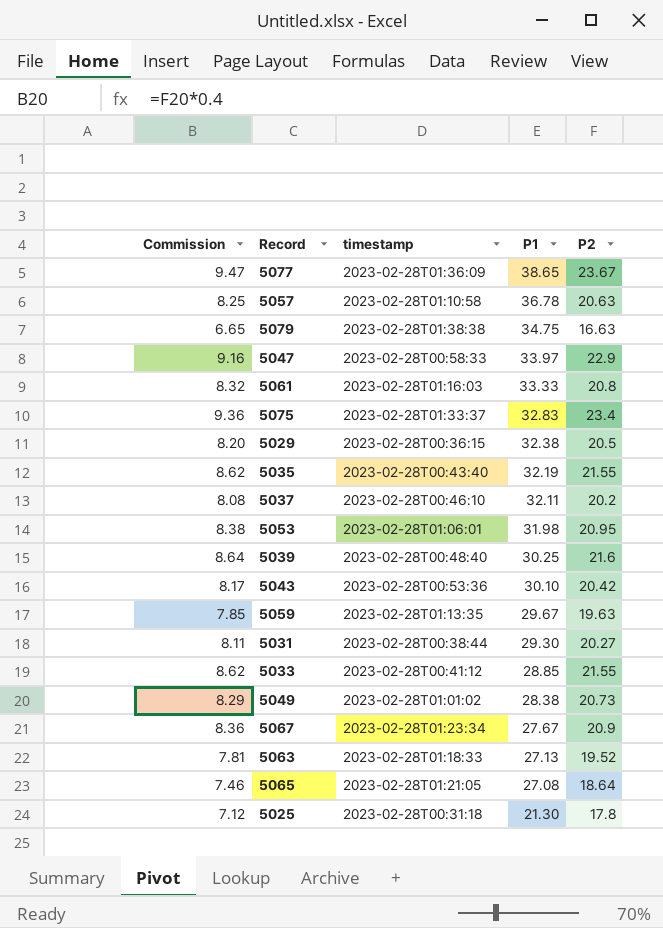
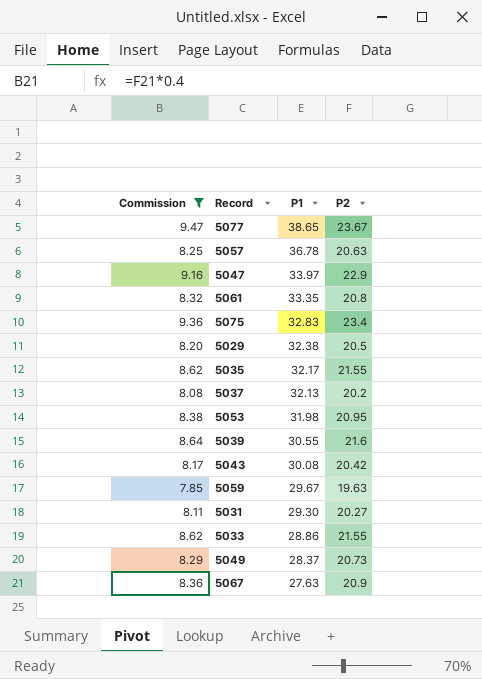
filter: none -> Commission >= 7.85
column timestamp | position: 3 -> none
5061 | P1: 33.33 -> 33.35
5035 | P1: 32.19 -> 32.17
5037 | P1: 32.11 -> 32.13
5039 | P1: 30.25 -> 30.55
5043 | P1: 30.10 -> 30.08
5033 | P1: 28.85 -> 28.86
5049 | P1: 28.38 -> 28.37
5067 | P1: 27.67 -> 27.63

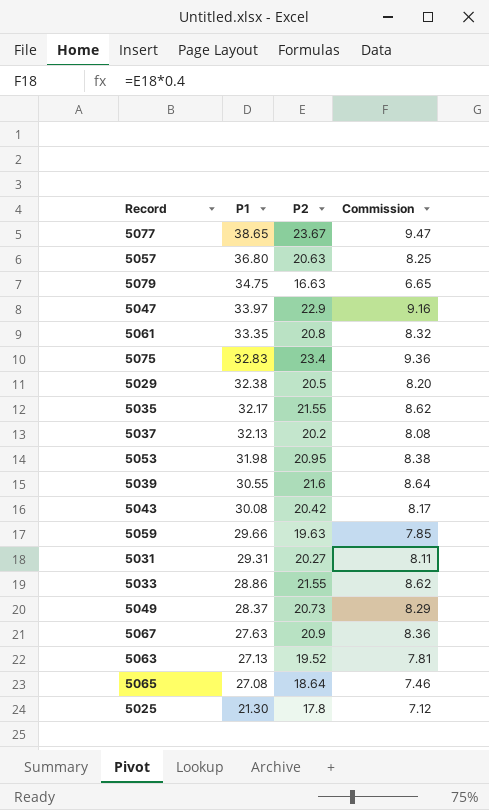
filter: Commission >= 7.85 -> none
column Commission | position: 1 -> 4
5057 | P1: 36.78 -> 36.80
5059 | P1: 29.67 -> 29.66
5031 | P1: 29.30 -> 29.31

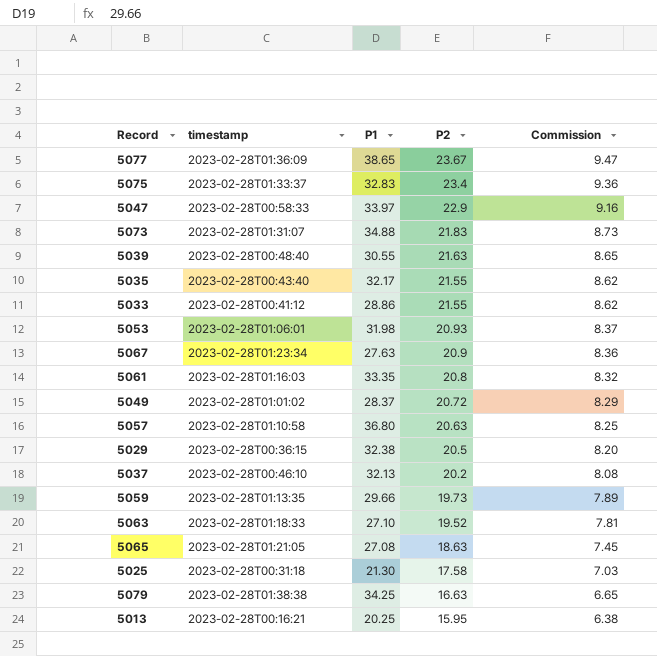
row order: P1 descending -> P2 descending
column timestamp | position: none -> 2
row 5043: 30.08 | 20.42 | 8.17 -> none
row 5031: 29.31 | 20.27 | 8.11 -> none
row 5073: none -> 2023-02-28T01:31:07 | 34.88 | 21.83 | 8.73
5039 | P2: 21.6 -> 21.63
5039 | Commission: 8.64 -> 8.65
5053 | P2: 20.95 -> 20.93
5053 | Commission: 8.38 -> 8.37
5049 | P2: 20.73 -> 20.72
5059 | P2: 19.63 -> 19.73
5059 | Commission: 7.85 -> 7.89
5063 | P1: 27.13 -> 27.10
5065 | P2: 18.64 -> 18.63
5065 | Commission: 7.46 -> 7.45
5025 | P2: 17.8 -> 17.58
5025 | Commission: 7.12 -> 7.03
5079 | P1: 34.75 -> 34.25
row 5013: none -> 2023-02-28T00:16:21 | 20.25 | 15.95 | 6.38

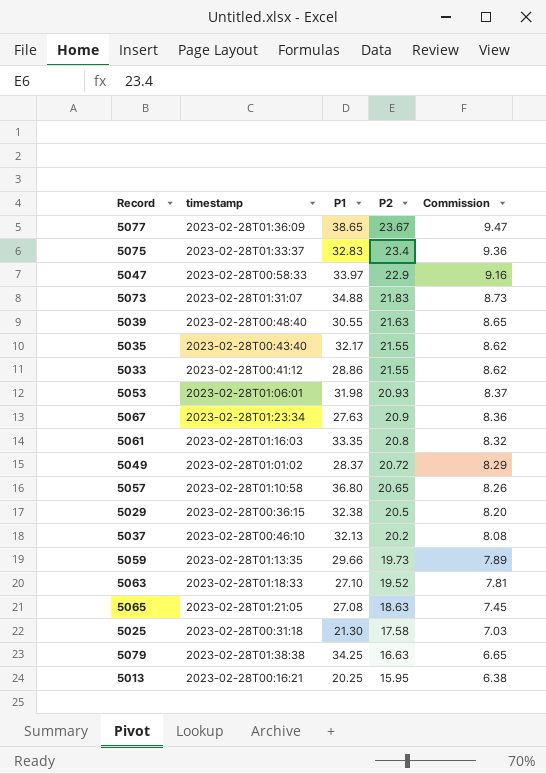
5057 | P2: 20.63 -> 20.65
5057 | Commission: 8.25 -> 8.26

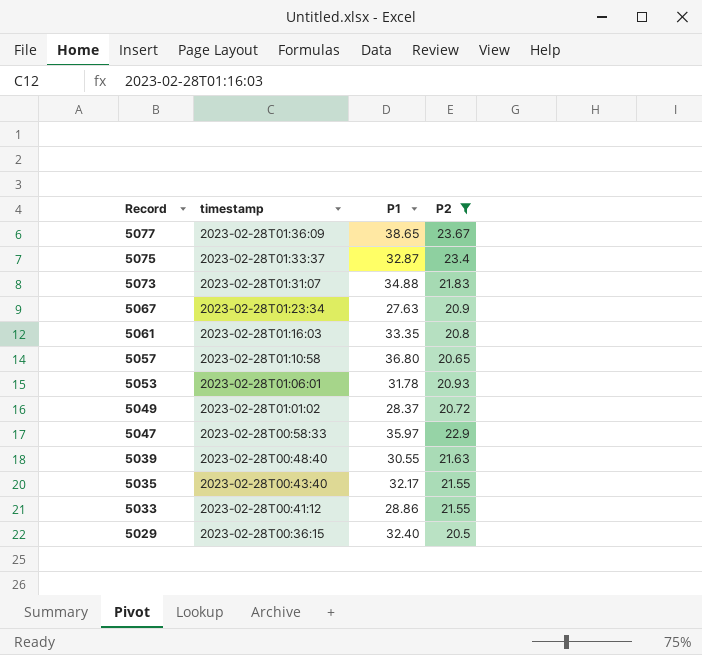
filter: none -> P2 >= 20.5
row order: P2 descending -> Record descending
column Commission | formula: [P2] * 0.4 -> none
5075 | P1: 32.83 -> 32.87
5053 | P1: 31.98 -> 31.78
5047 | P1: 33.97 -> 35.97
5029 | P1: 32.38 -> 32.40

